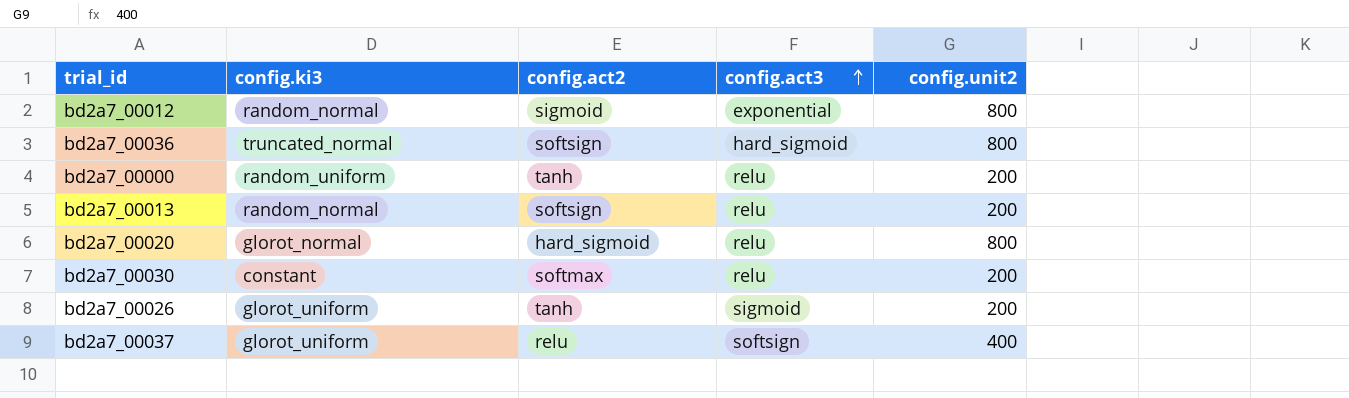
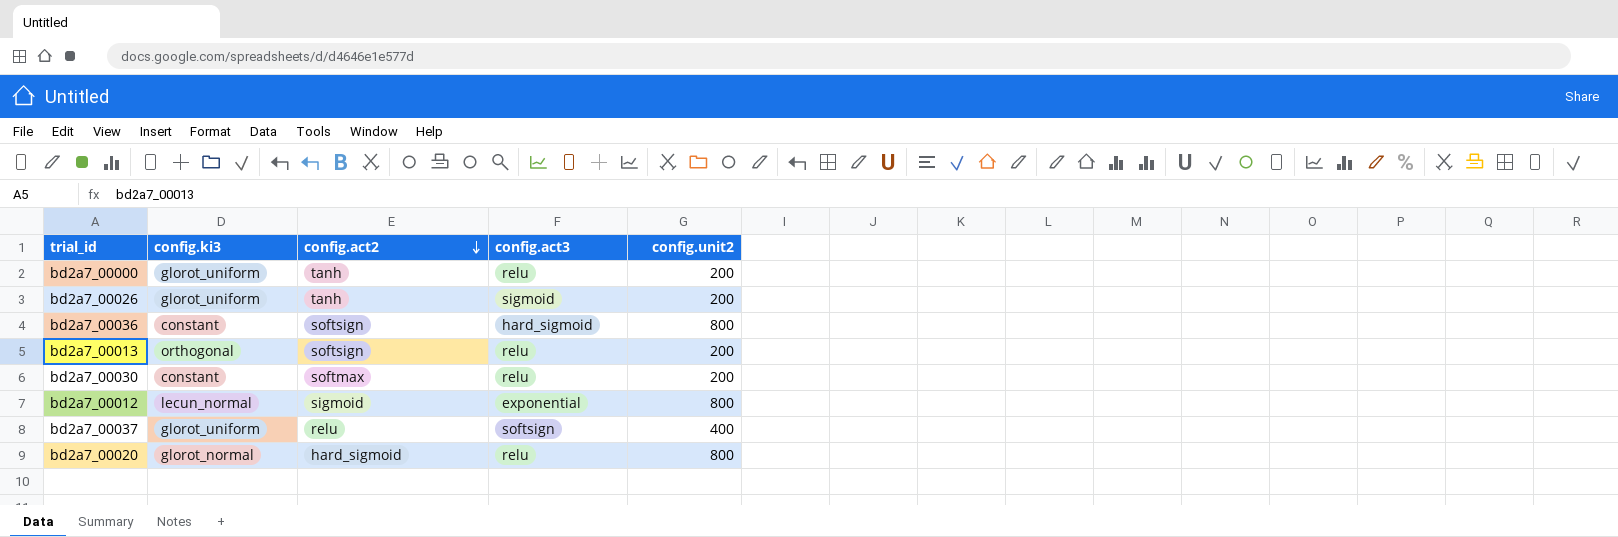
row order: config.act3 ascending -> config.act2 descending
bd2a7_00000 | config.ki3: random_uniform -> glorot_uniform
bd2a7_00036 | config.ki3: truncated_normal -> constant
bd2a7_00013 | config.ki3: random_normal -> orthogonal
bd2a7_00012 | config.ki3: random_normal -> lecun_normal

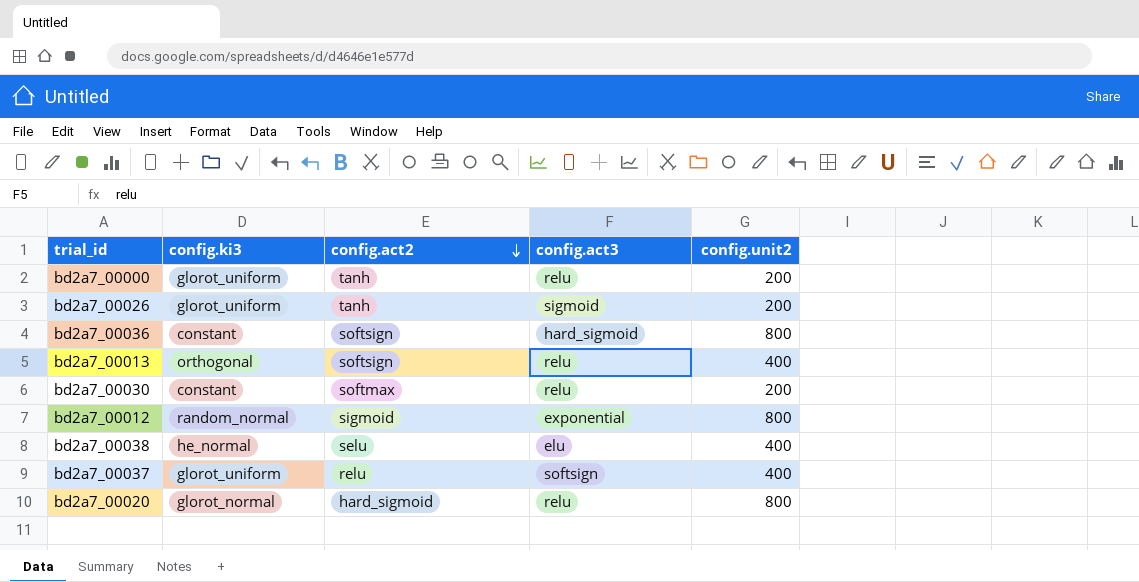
bd2a7_00013 | config.unit2: 200 -> 400
bd2a7_00012 | config.ki3: lecun_normal -> random_normal
row bd2a7_00038: none -> he_normal | selu | elu | 400

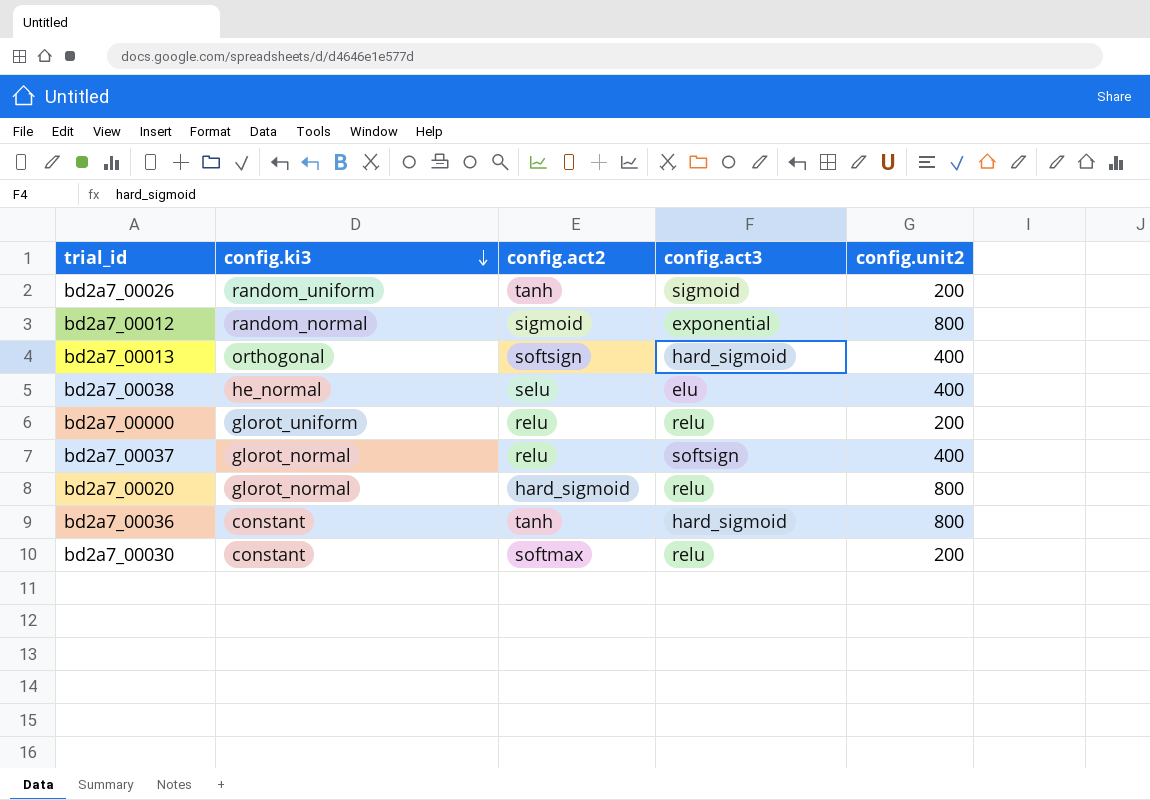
row order: config.act2 descending -> config.ki3 descending
bd2a7_00026 | config.ki3: glorot_uniform -> random_uniform
bd2a7_00013 | config.act3: relu -> hard_sigmoid
bd2a7_00000 | config.act2: tanh -> relu
bd2a7_00037 | config.ki3: glorot_uniform -> glorot_normal
bd2a7_00036 | config.act2: softsign -> tanh

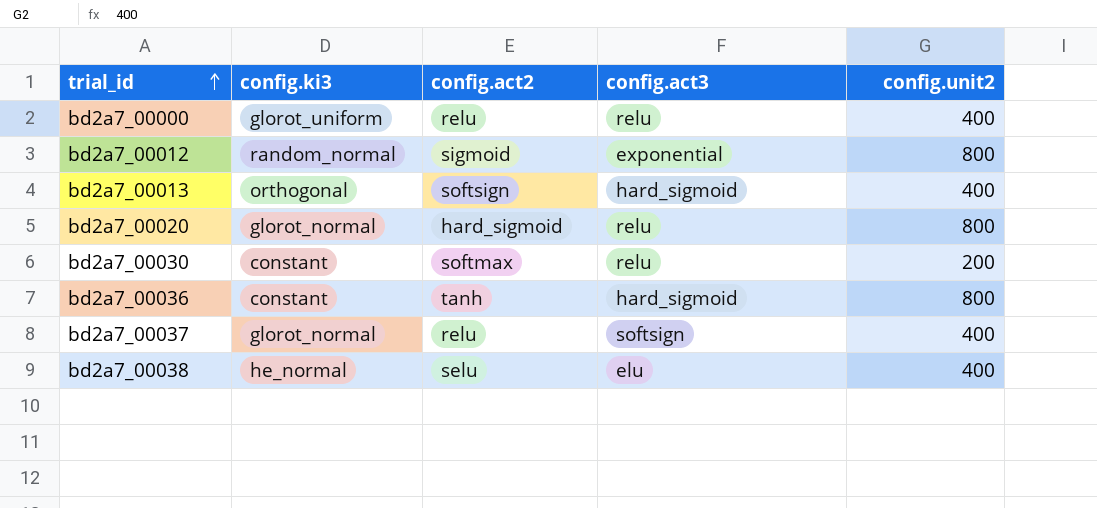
row order: config.ki3 descending -> trial_id ascending
row bd2a7_00026: random_uniform | tanh | sigmoid | 200 -> none
bd2a7_00000 | config.unit2: 200 -> 400

